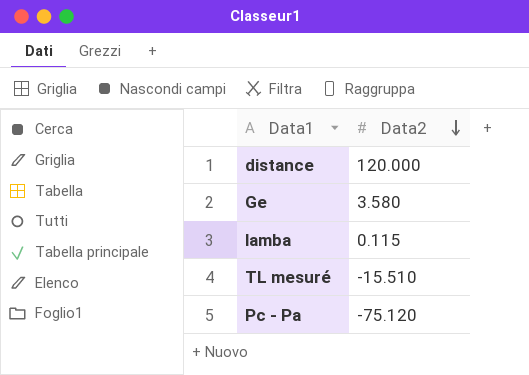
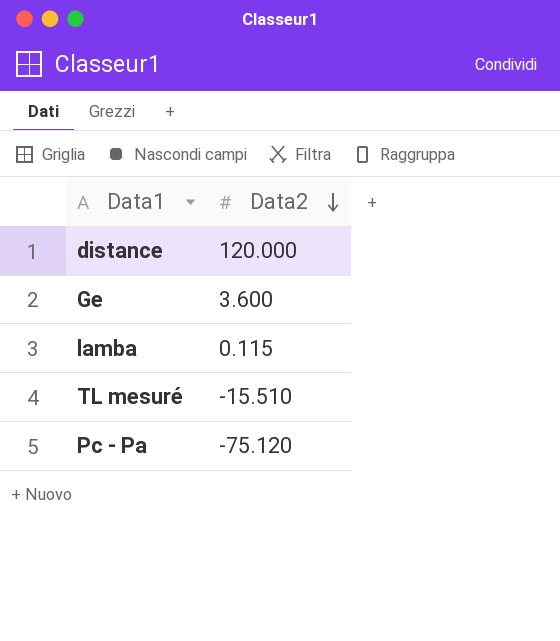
Ge | Data2: 3.580 -> 3.600

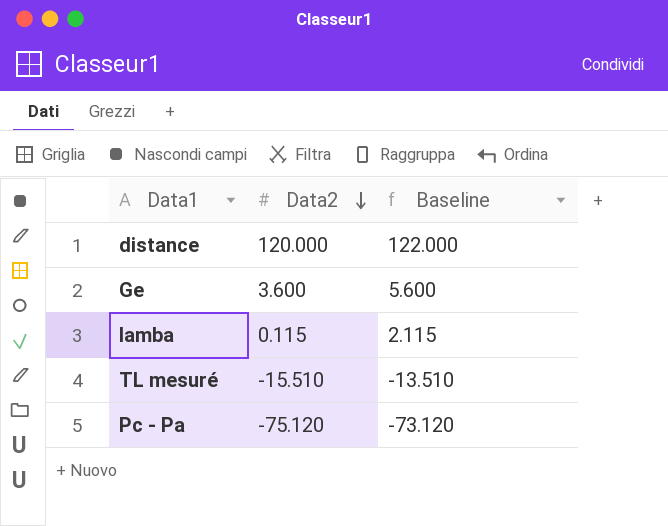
column Baseline | formula: none -> [Data2] + 2

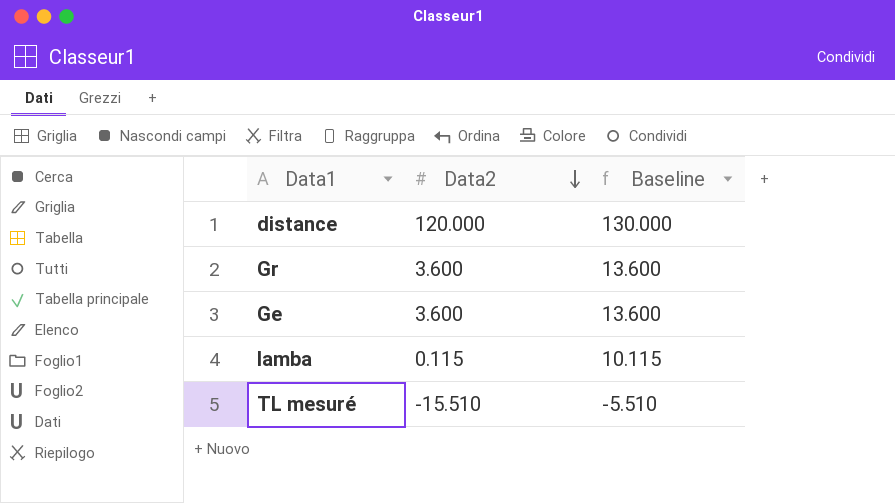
column Baseline | formula: [Data2] + 2 -> [Data2] + 10
row Pc - Pa: -75.120 | -73.120 -> none
row Gr: none -> 3.600 | 13.600

